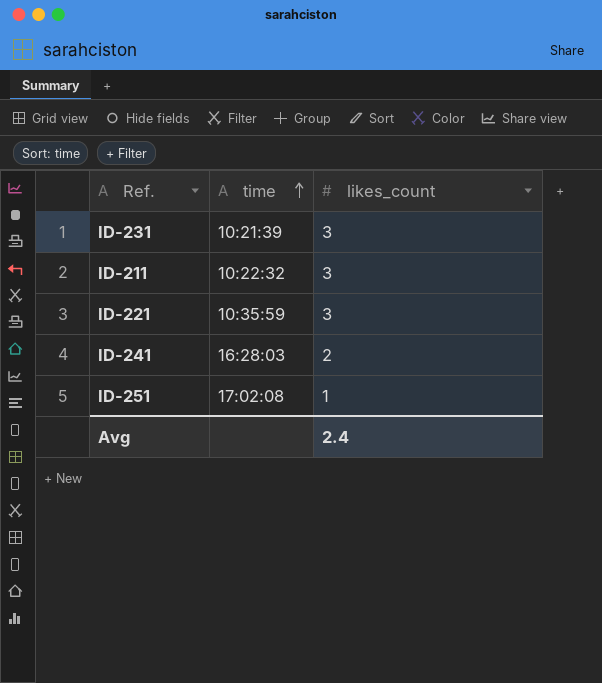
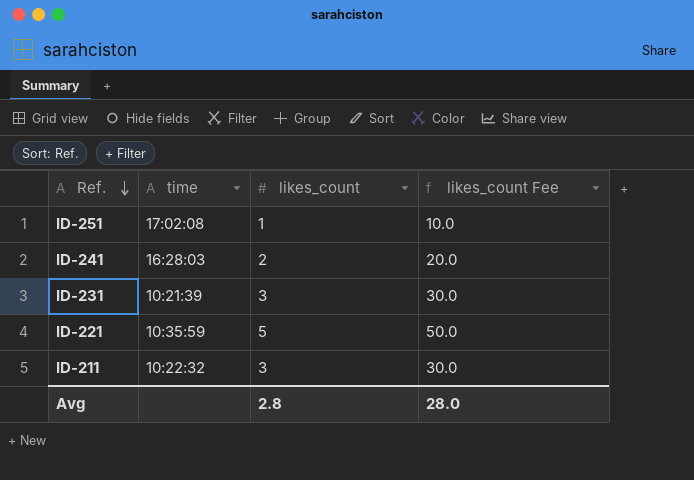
row order: time ascending -> Ref. descending
column likes_count Fee | formula: none -> [likes_count] * 10
ID-221 | likes_count: 3 -> 5
Avg | likes_count: 2.4 -> 2.8

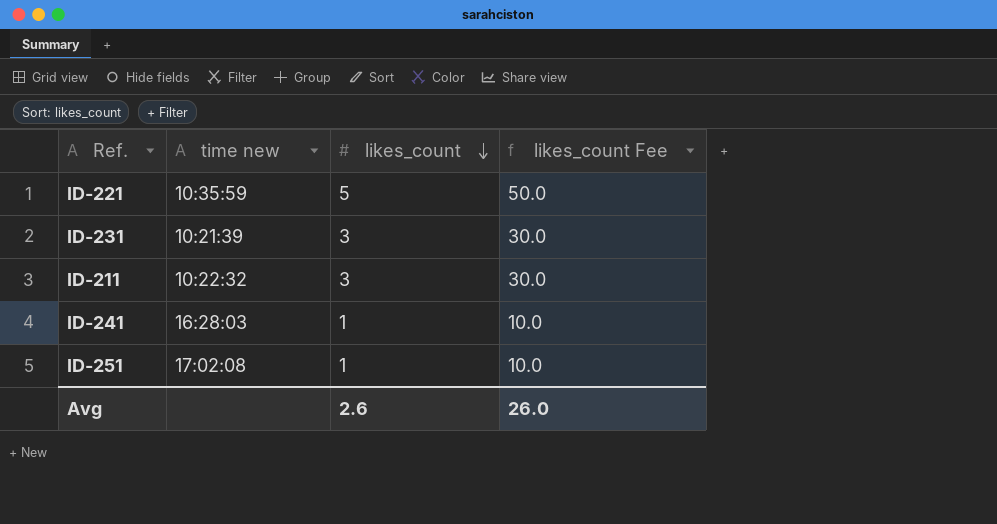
row order: Ref. descending -> likes_count descending
column name: time -> time new
ID-241 | likes_count: 2 -> 1
ID-241 | likes_count Fee: 20.0 -> 10.0
Avg | likes_count: 2.8 -> 2.6
Avg | likes_count Fee: 28.0 -> 26.0

